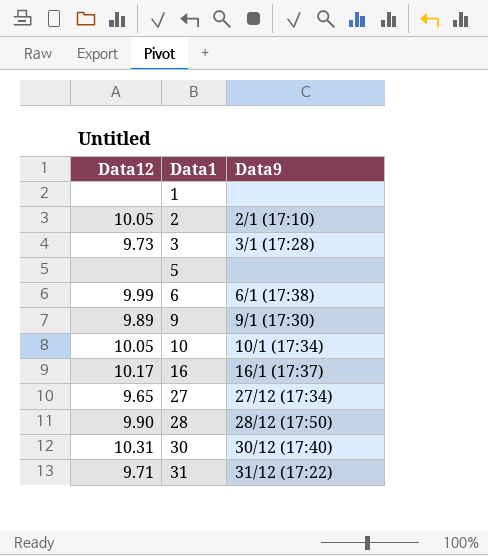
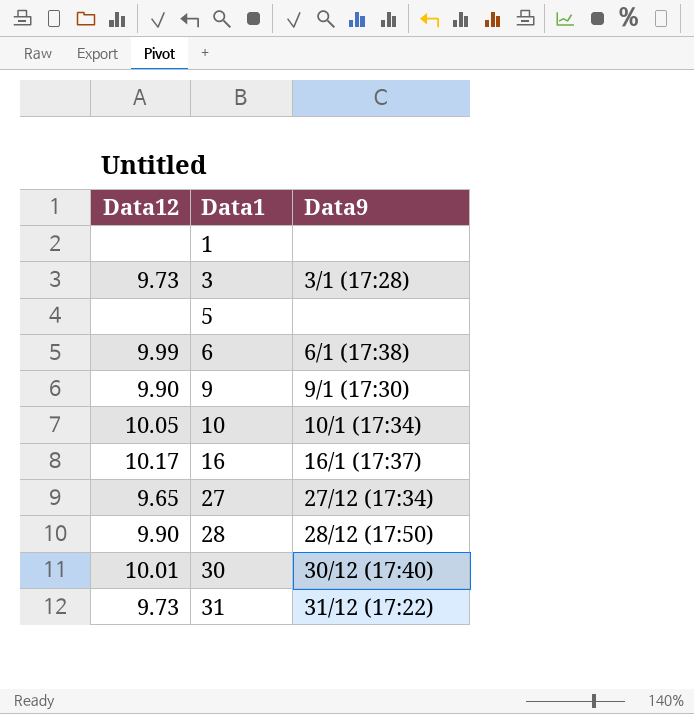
row 2: 10.05 | 2/1 (17:10) -> none
9 | Data12: 9.89 -> 9.90
30 | Data12: 10.31 -> 10.01
31 | Data12: 9.71 -> 9.73

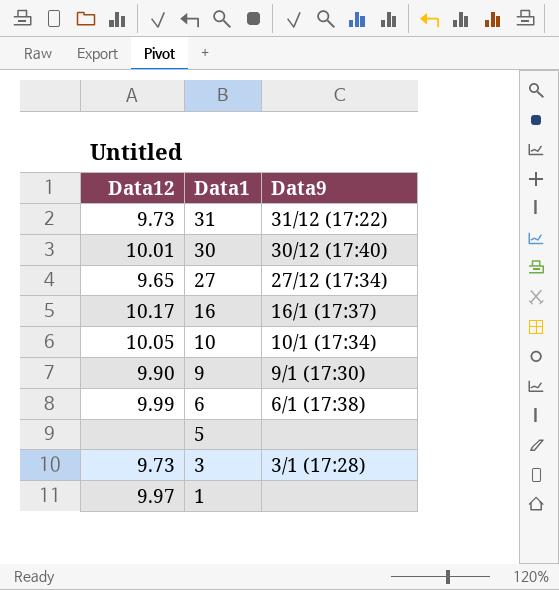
row order: Data1 ascending -> Data1 descending
row 28: 9.90 | 28/12 (17:50) -> none
1 | Data12: none -> 9.97

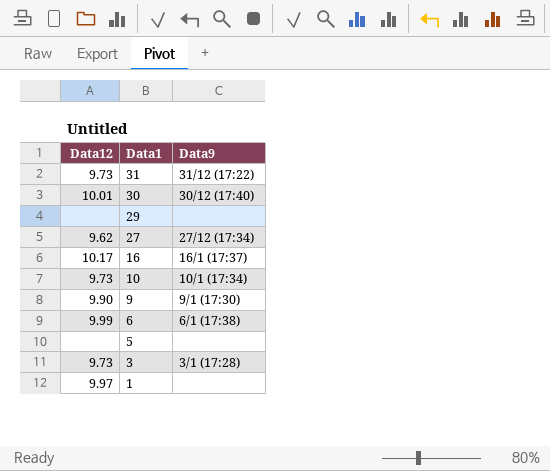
row 29: none -> none | none
27 | Data12: 9.65 -> 9.62
10 | Data12: 10.05 -> 9.73

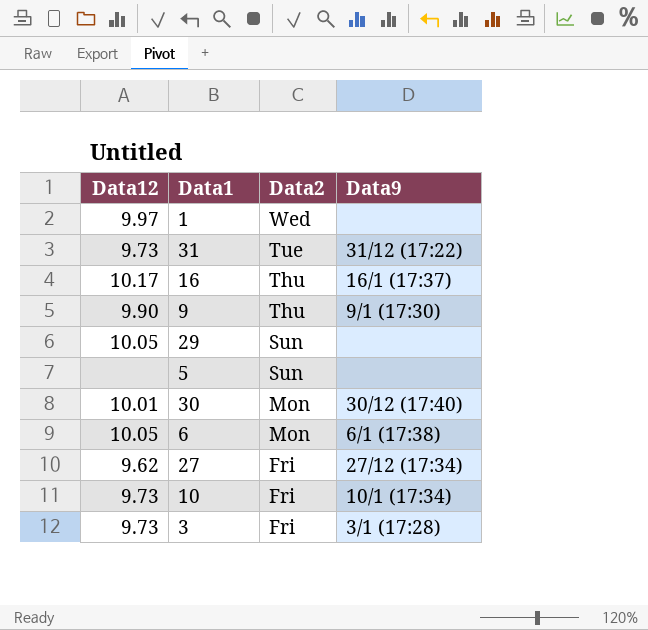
row order: Data1 descending -> Data2 descending
column Data2 | position: none -> 3
29 | Data12: none -> 10.05
6 | Data12: 9.99 -> 10.05

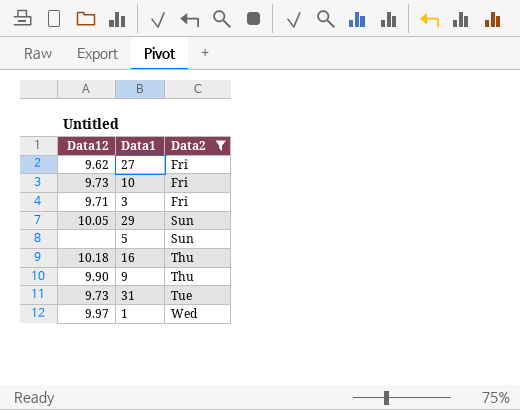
filter: none -> Data2 != Mon
row order: Data2 descending -> Data2 ascending
column Data9 | position: 4 -> none
3 | Data12: 9.73 -> 9.71
16 | Data12: 10.17 -> 10.18

